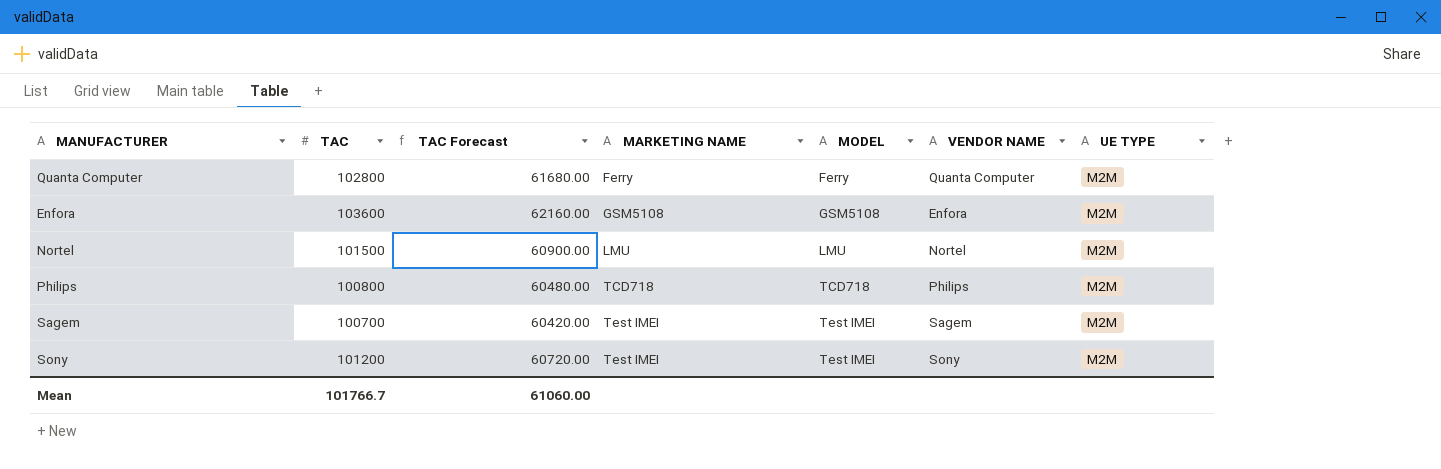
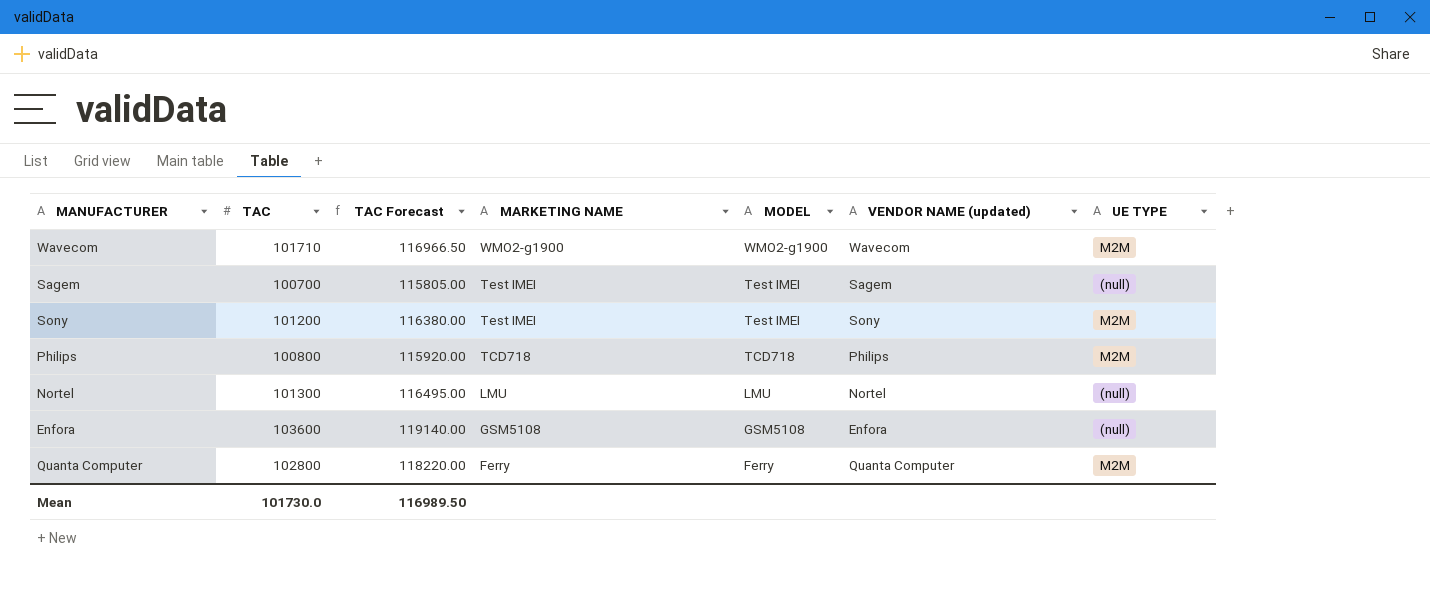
row order: MARKETING NAME ascending -> MARKETING NAME descending
column TAC Forecast | formula: [TAC] * 0.6 -> [TAC] * 1.15
column name: VENDOR NAME -> VENDOR NAME (updated)
row Wavecom: none -> 101710 | 116966.50 | WMO2-g1900 | WMO2-g1900 | Wavecom | M2M
Sagem | UE TYPE: M2M -> (null)
Nortel | TAC: 101500 -> 101300
Nortel | UE TYPE: M2M -> (null)
Enfora | UE TYPE: M2M -> (null)
Mean | TAC: 101766.7 -> 101730.0
Mean | TAC Forecast: 61060.00 -> 116989.50

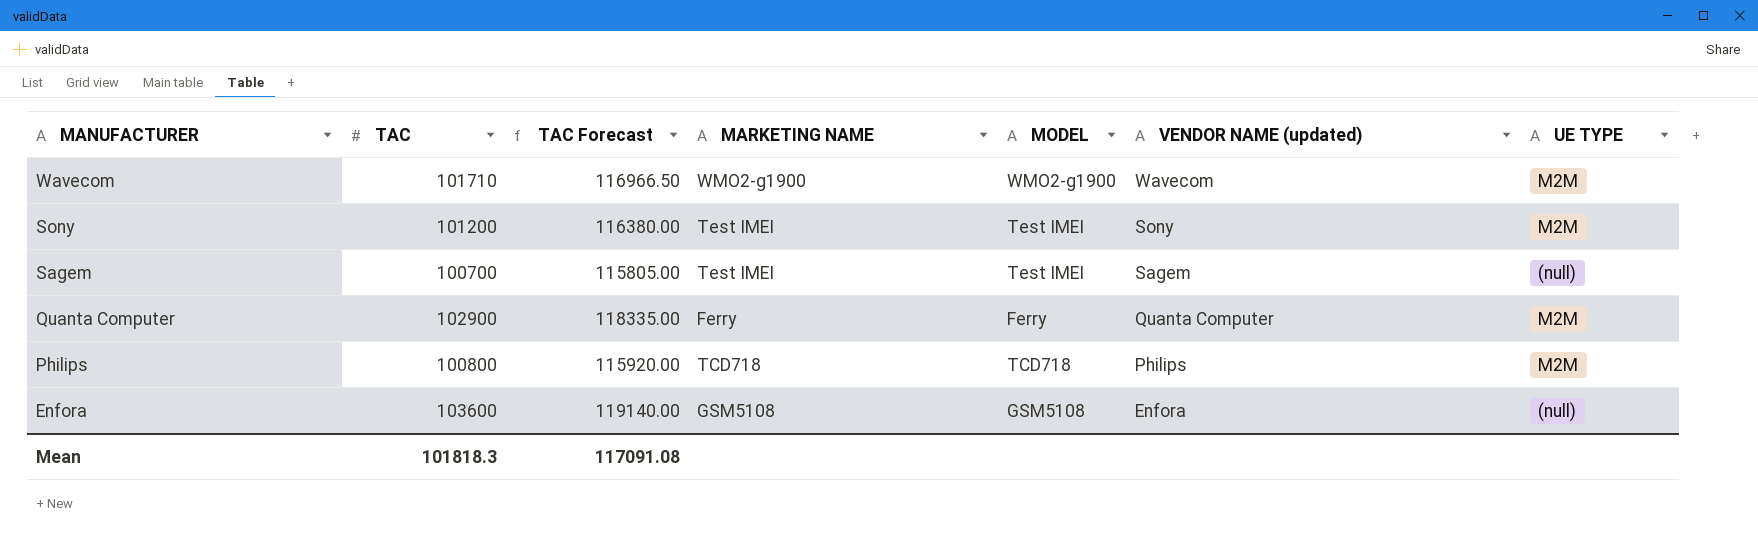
row order: MARKETING NAME descending -> MANUFACTURER descending
row Nortel: 101300 | 116495.00 | LMU | LMU | Nortel | (null) -> none
Quanta Computer | TAC: 102800 -> 102900
Quanta Computer | TAC Forecast: 118220.00 -> 118335.00
Mean | TAC: 101730.0 -> 101818.3
Mean | TAC Forecast: 116989.50 -> 117091.08

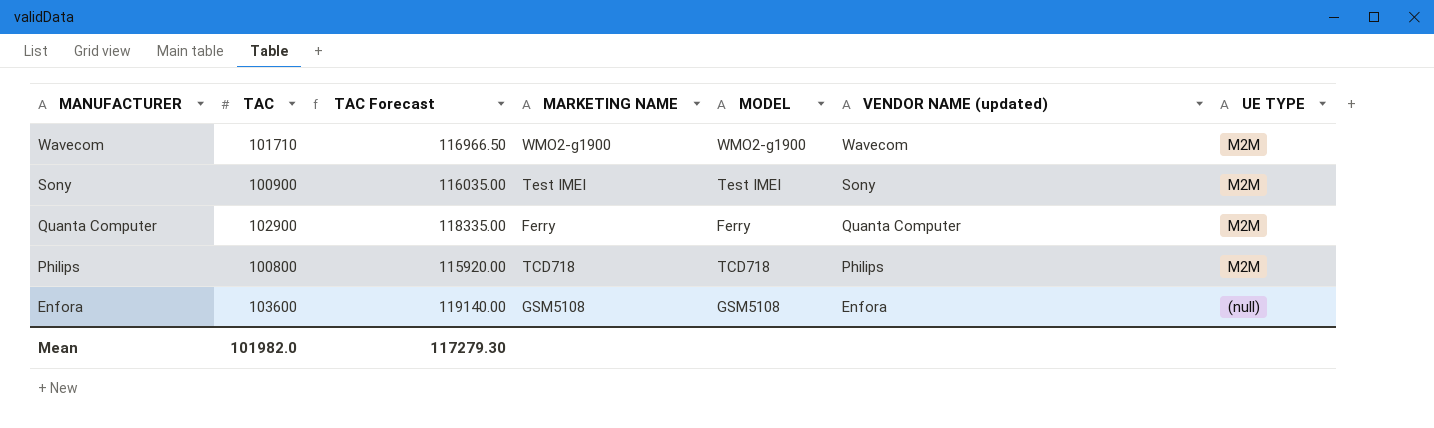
row Sagem: 100700 | 115805.00 | Test IMEI | Test IMEI | Sagem | (null) -> none
Sony | TAC: 101200 -> 100900
Sony | TAC Forecast: 116380.00 -> 116035.00
Mean | TAC: 101818.3 -> 101982.0
Mean | TAC Forecast: 117091.08 -> 117279.30

